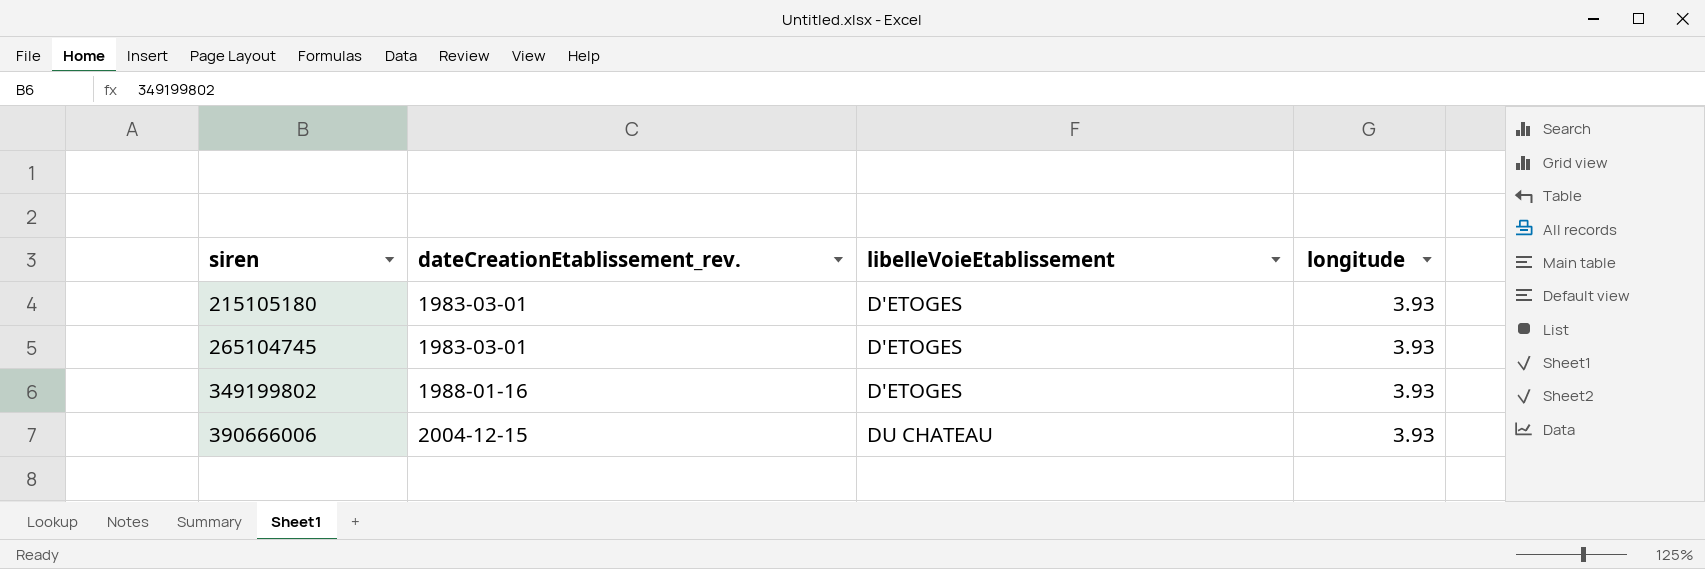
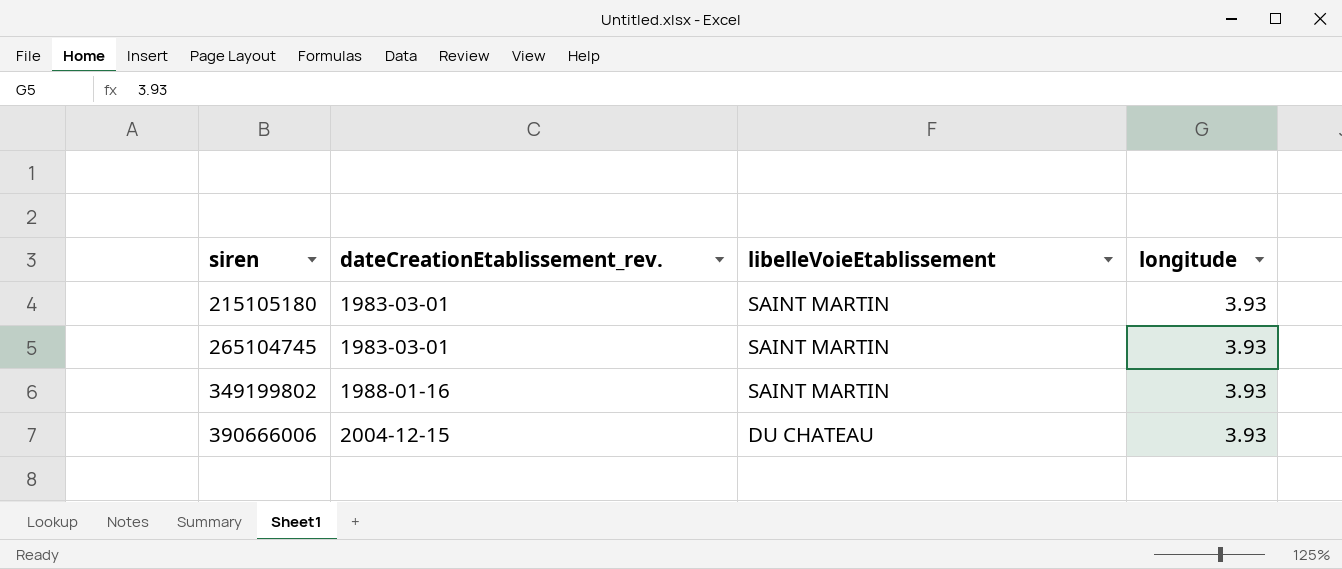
215105180 | libelleVoieEtablissement: D'ETOGES -> SAINT MARTIN
265104745 | libelleVoieEtablissement: D'ETOGES -> SAINT MARTIN
349199802 | libelleVoieEtablissement: D'ETOGES -> SAINT MARTIN

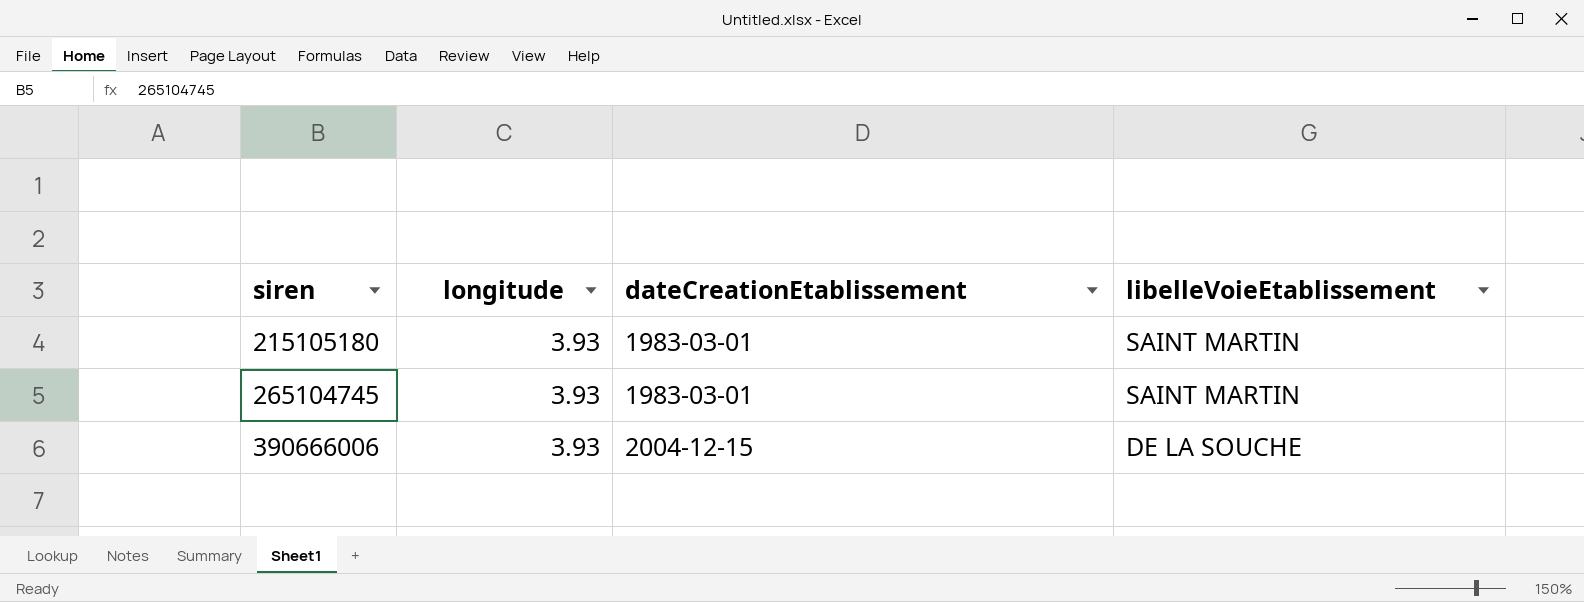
column longitude | position: 4 -> 2
column name: dateCreationEtablissement_rev. -> dateCreationEtablissement
row 349199802: 1988-01-16 | SAINT MARTIN | 3.93 -> none
390666006 | libelleVoieEtablissement: DU CHATEAU -> DE LA SOUCHE

